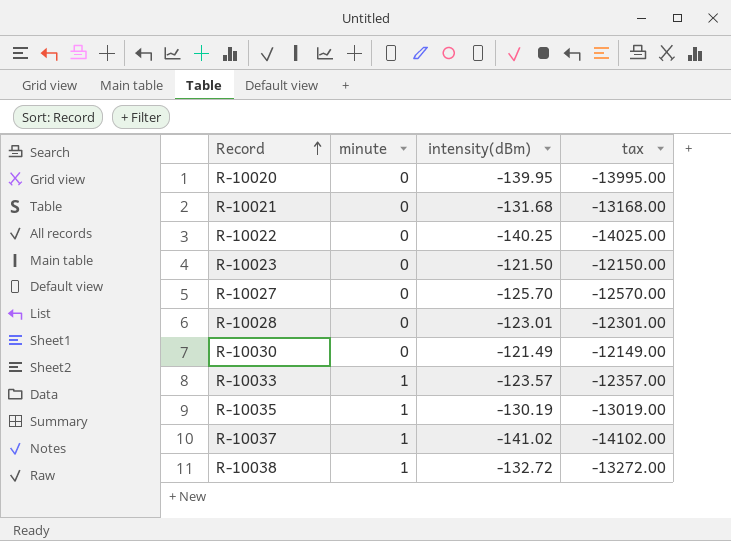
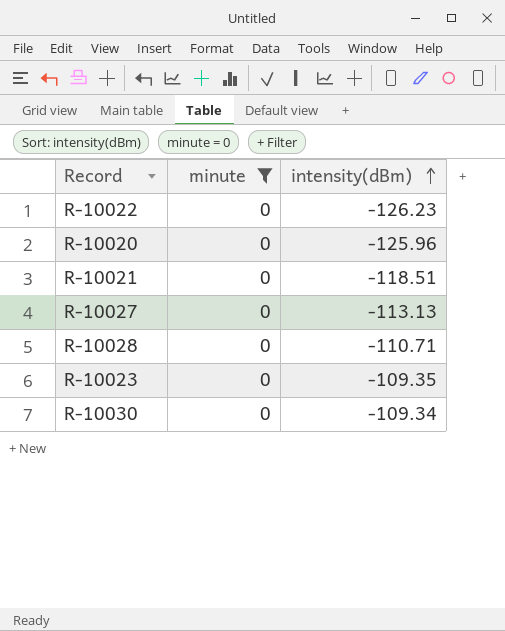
filter: none -> minute = 0
row order: Record ascending -> intensity(dBm) ascending
column tax | formula: [intensity(dBm)] * 100 -> none
R-10022 | intensity(dBm): -140.25 -> -126.23
R-10020 | intensity(dBm): -139.95 -> -125.96
R-10021 | intensity(dBm): -131.68 -> -118.51
R-10027 | intensity(dBm): -125.70 -> -113.13
R-10028 | intensity(dBm): -123.01 -> -110.71
R-10023 | intensity(dBm): -121.50 -> -109.35
R-10030 | intensity(dBm): -121.49 -> -109.34

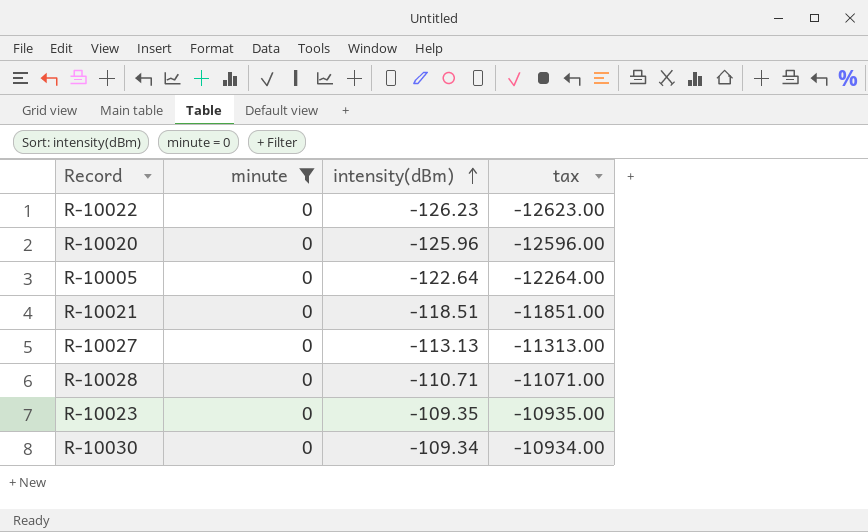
column tax | formula: none -> [intensity(dBm)] * 100
row R-10005: none -> 0 | -122.64 | -12264.00

